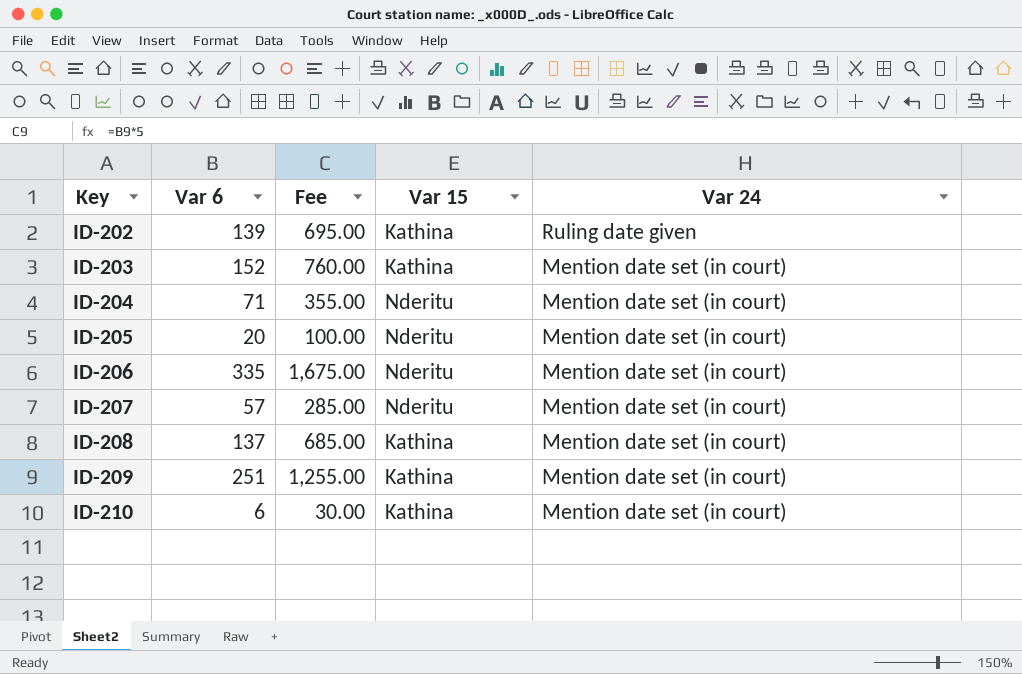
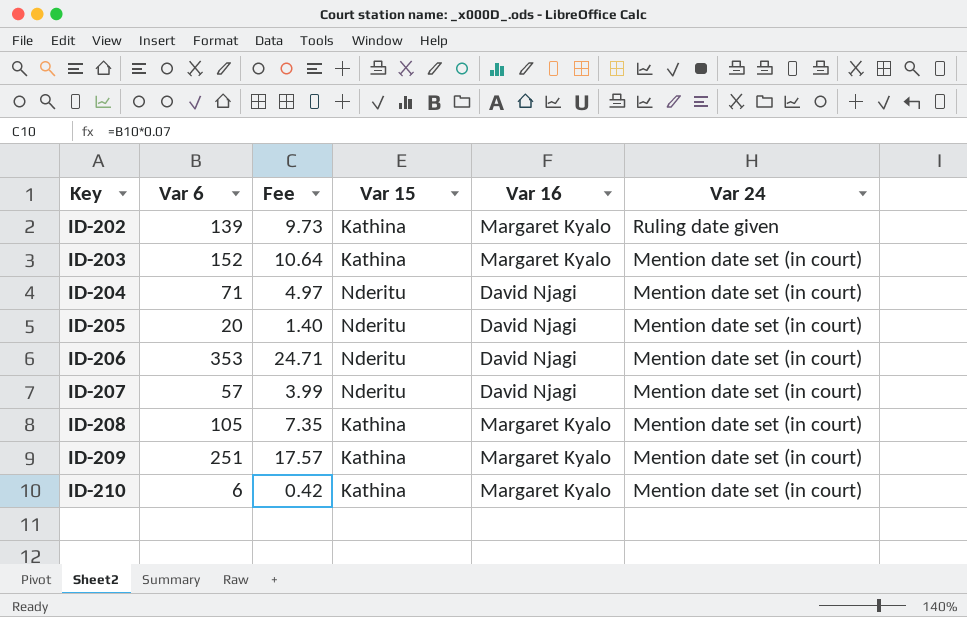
column Fee | formula: [Var 6] * 5 -> [Var 6] * 0.07
column Var 16 | position: none -> 5
ID-206 | Var 6: 335 -> 353
ID-208 | Var 6: 137 -> 105

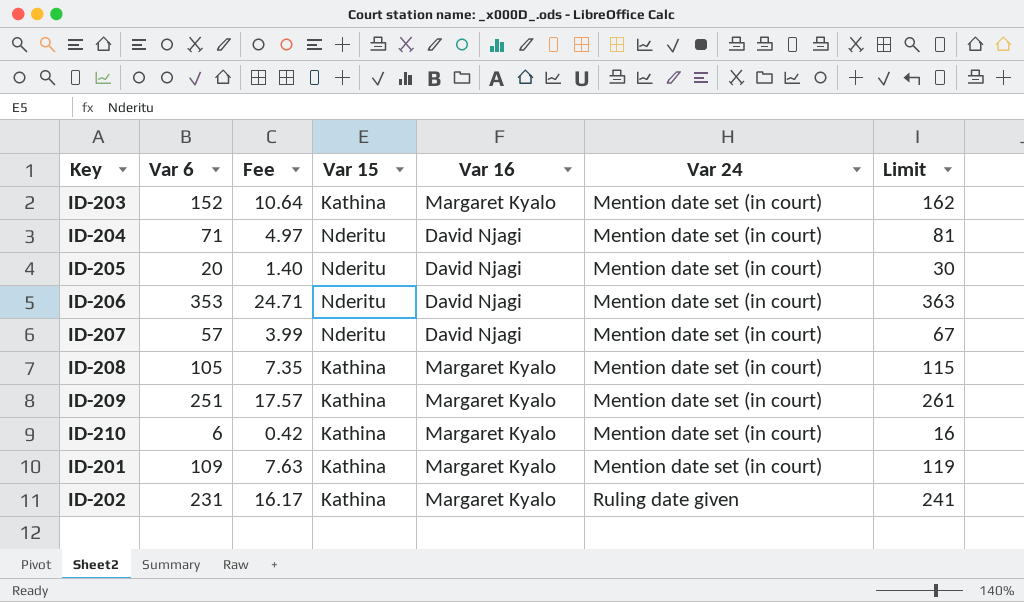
row order: Key ascending -> Var 24 ascending
column Limit | formula: none -> [Var 6] + 10
row ID-201: none -> 109 | 7.63 | Kathina | Margaret Kyalo | Mention date set (in court) | 119
ID-202 | Var 6: 139 -> 231
ID-202 | Fee: 9.73 -> 16.17

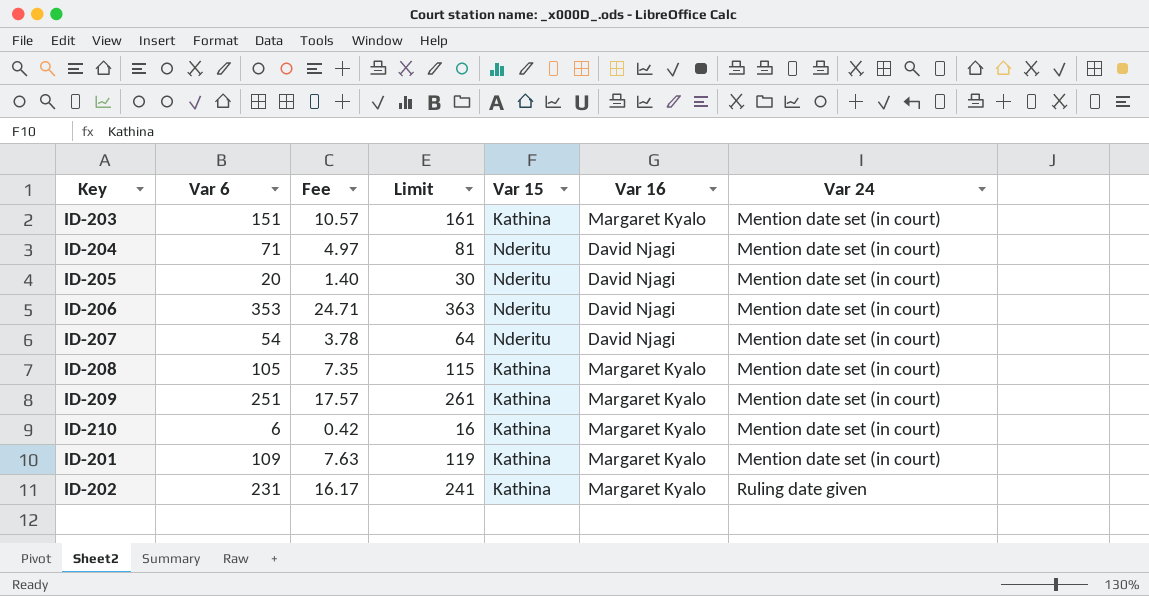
column Limit | position: 7 -> 4
ID-203 | Var 6: 152 -> 151
ID-203 | Fee: 10.64 -> 10.57
ID-203 | Limit: 162 -> 161
ID-207 | Var 6: 57 -> 54
ID-207 | Fee: 3.99 -> 3.78
ID-207 | Limit: 67 -> 64

